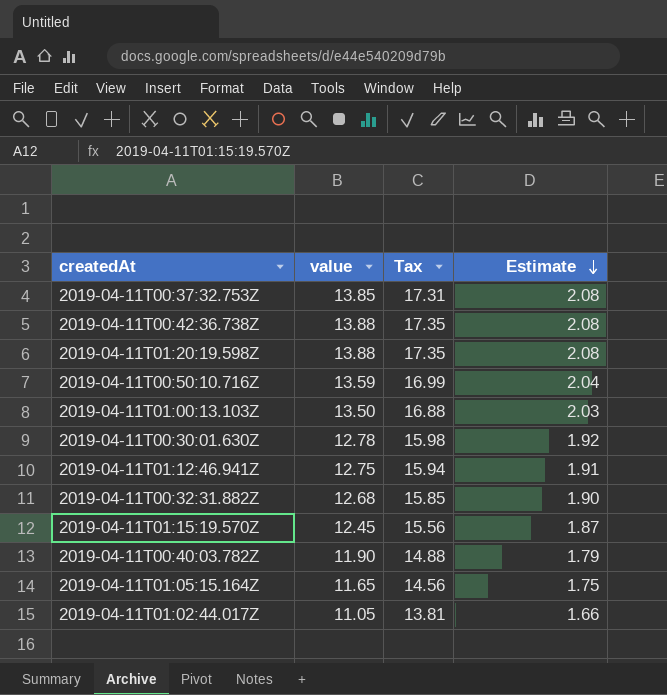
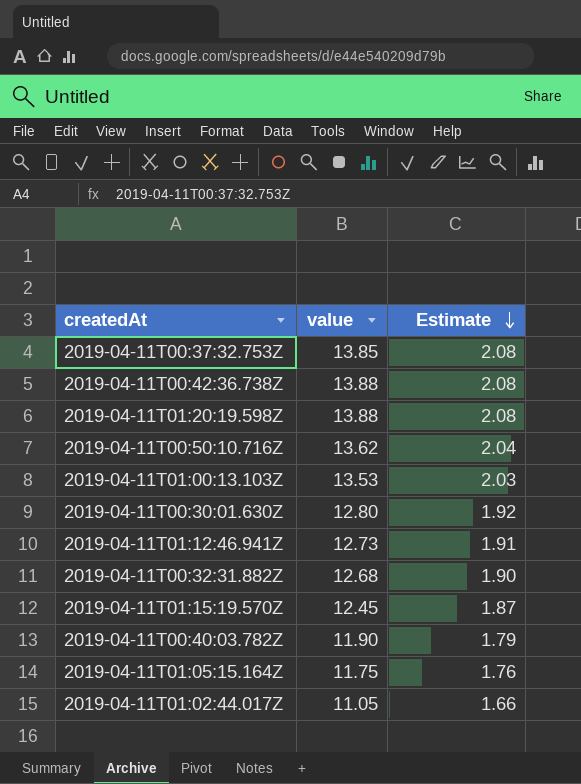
column Tax | formula: [value] * 1.25 -> none
2019-04-11T00:50:10.716Z | value: 13.59 -> 13.62
2019-04-11T01:00:13.103Z | value: 13.50 -> 13.53
2019-04-11T00:30:01.630Z | value: 12.78 -> 12.80
2019-04-11T01:12:46.941Z | value: 12.75 -> 12.73
2019-04-11T01:05:15.164Z | value: 11.65 -> 11.75
2019-04-11T01:05:15.164Z | Estimate: 1.75 -> 1.76

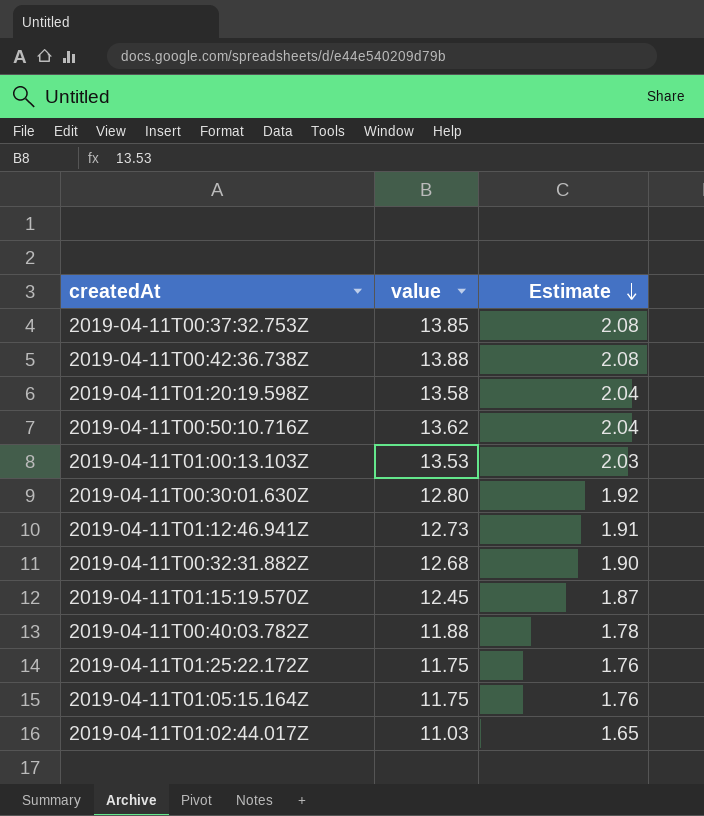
2019-04-11T01:20:19.598Z | value: 13.88 -> 13.58
2019-04-11T01:20:19.598Z | Estimate: 2.08 -> 2.04
2019-04-11T00:40:03.782Z | value: 11.90 -> 11.88
2019-04-11T00:40:03.782Z | Estimate: 1.79 -> 1.78
row 2019-04-11T01:25:22.172Z: none -> 11.75 | 1.76
2019-04-11T01:02:44.017Z | value: 11.05 -> 11.03
2019-04-11T01:02:44.017Z | Estimate: 1.66 -> 1.65

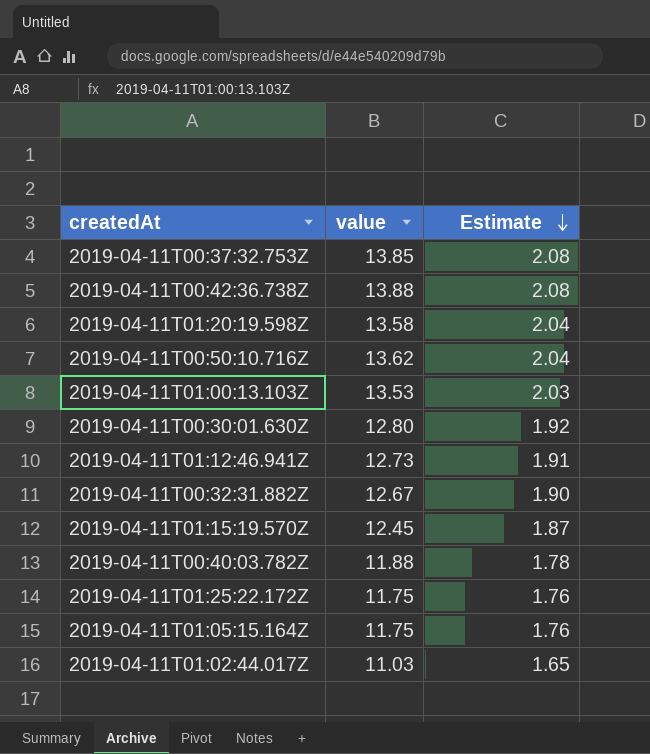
2019-04-11T00:32:31.882Z | value: 12.68 -> 12.67

